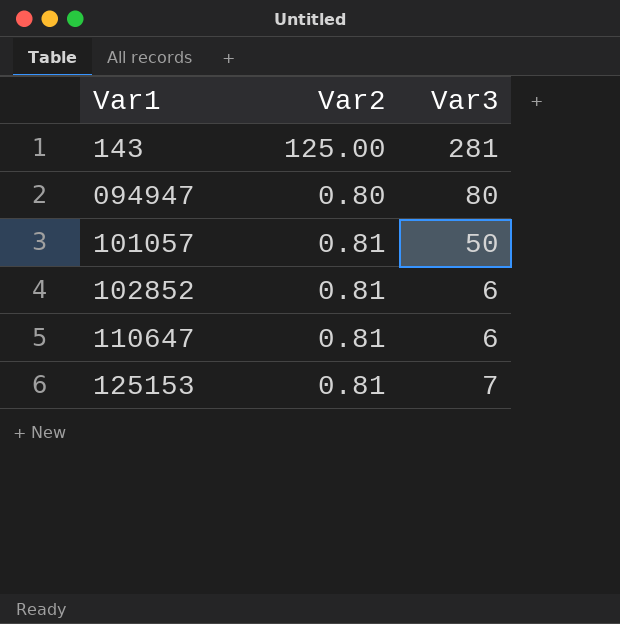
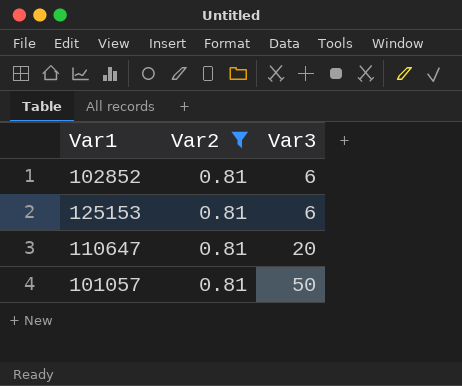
filter: none -> Var2 = 0.81
row order: Var1 ascending -> Var3 ascending
125153 | Var3: 7 -> 6
110647 | Var3: 6 -> 20

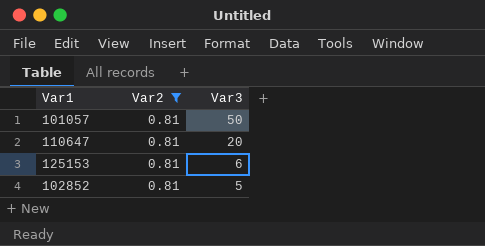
row order: Var3 ascending -> Var3 descending
102852 | Var3: 6 -> 5

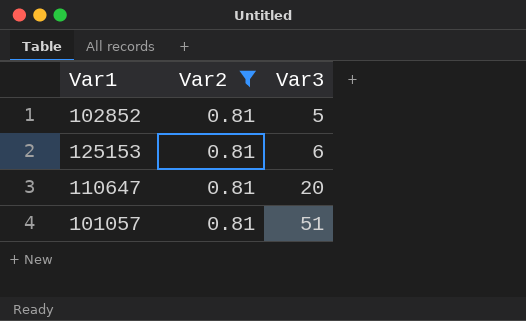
row order: Var3 descending -> Var3 ascending
101057 | Var3: 50 -> 51

